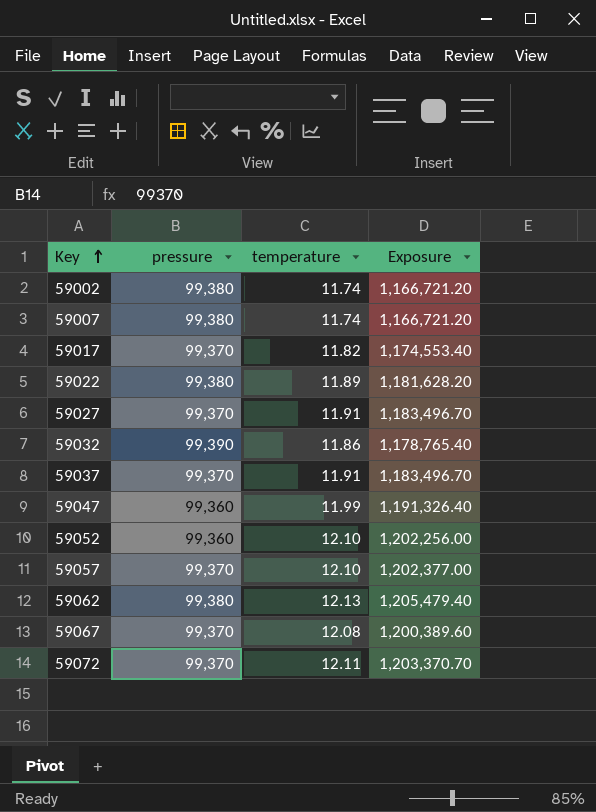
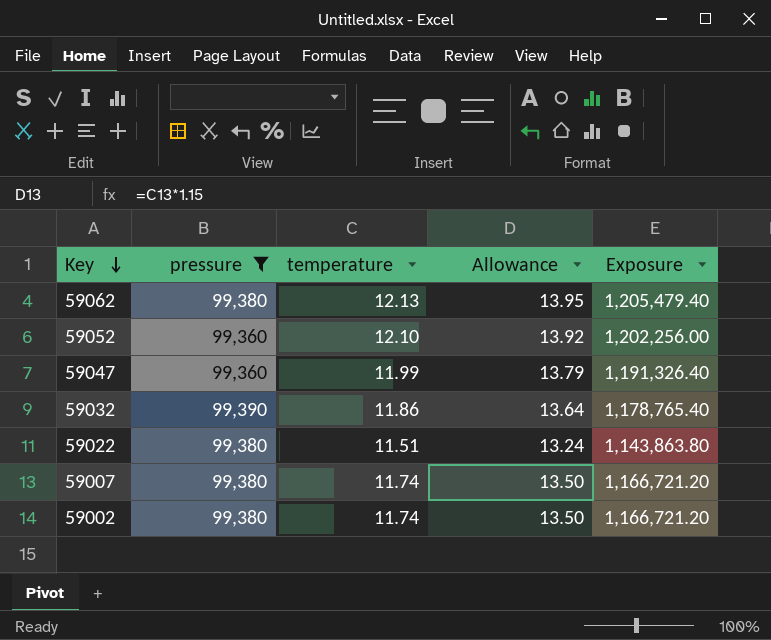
filter: none -> pressure != 99,370
row order: Key ascending -> Key descending
column Allowance | formula: none -> [temperature] * 1.15
59022 | temperature: 11.89 -> 11.51
59022 | Exposure: 1,181,628.20 -> 1,143,863.80

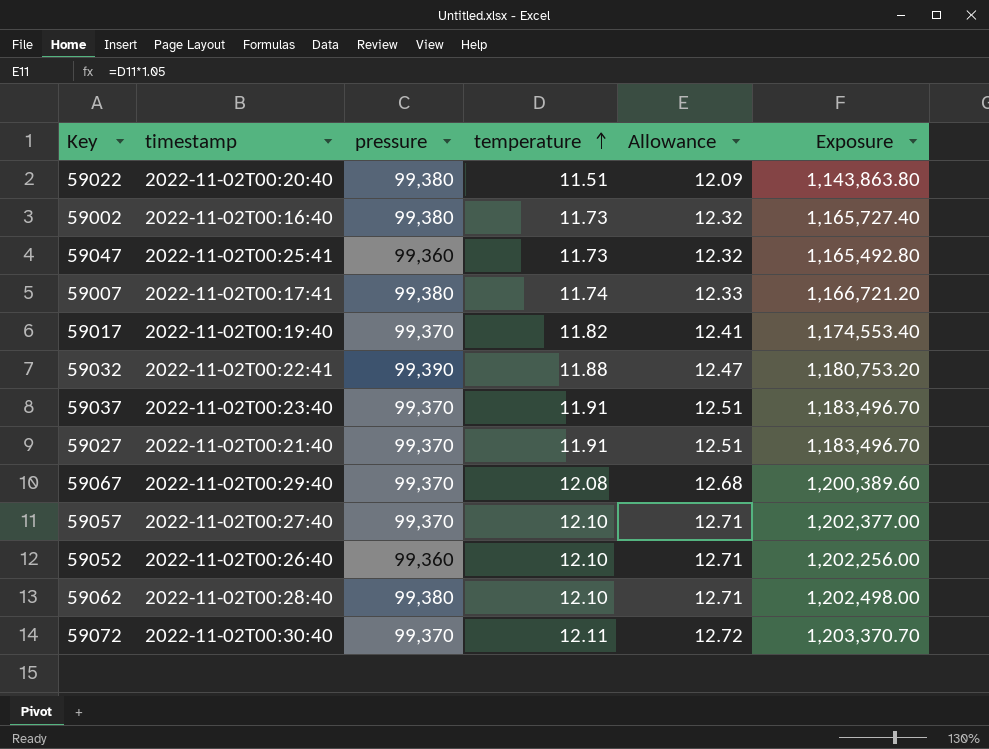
filter: pressure != 99,370 -> none
row order: Key descending -> temperature ascending
column timestamp | position: none -> 2
column Allowance | formula: [temperature] * 1.15 -> [temperature] * 1.05
59002 | temperature: 11.74 -> 11.73
59002 | Exposure: 1,166,721.20 -> 1,165,727.40
59047 | temperature: 11.99 -> 11.73
59047 | Exposure: 1,191,326.40 -> 1,165,492.80
59032 | temperature: 11.86 -> 11.88
59032 | Exposure: 1,178,765.40 -> 1,180,753.20
59062 | temperature: 12.13 -> 12.10
59062 | Exposure: 1,205,479.40 -> 1,202,498.00

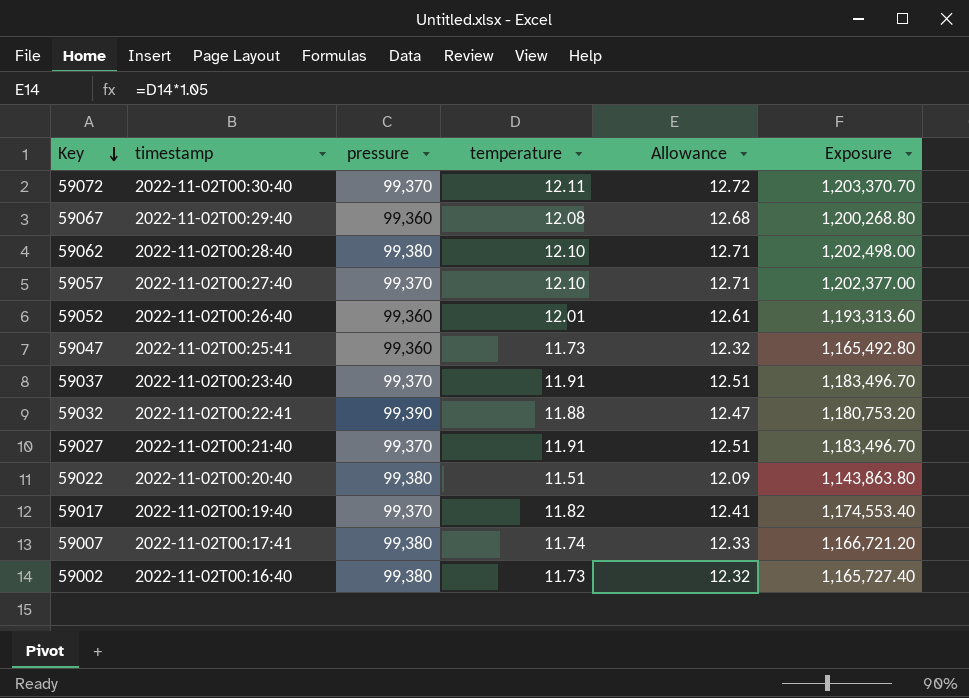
row order: temperature ascending -> Key descending
59067 | pressure: 99,370 -> 99,360
59067 | Exposure: 1,200,389.60 -> 1,200,268.80
59052 | temperature: 12.10 -> 12.01
59052 | Allowance: 12.71 -> 12.61
59052 | Exposure: 1,202,256.00 -> 1,193,313.60

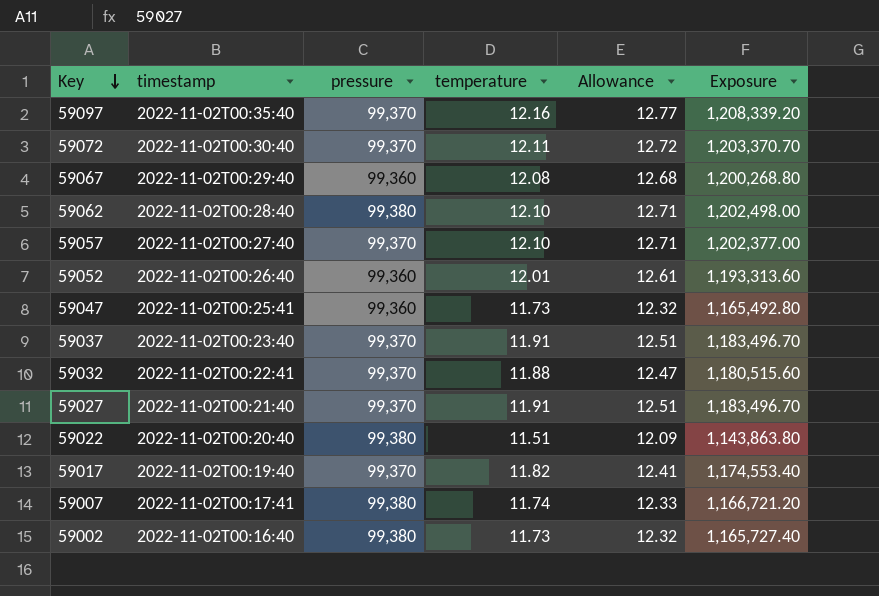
row 59097: none -> 2022-11-02T00:35:40 | 99,370 | 12.16 | 12.77 | 1,208,339.20
59032 | pressure: 99,390 -> 99,370
59032 | Exposure: 1,180,753.20 -> 1,180,515.60

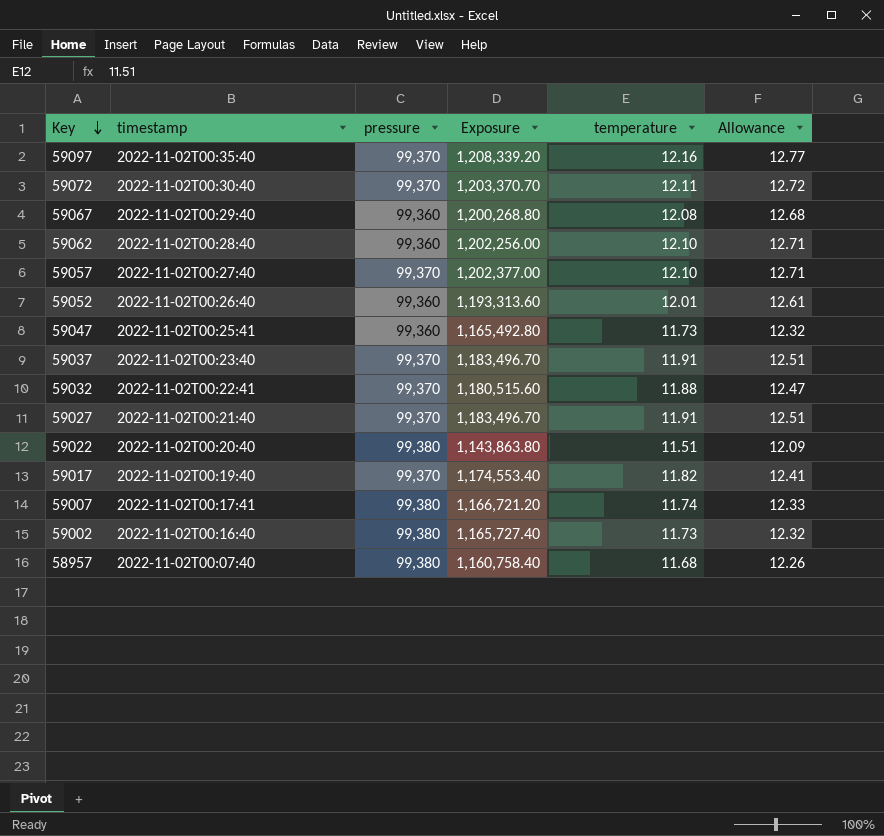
column Exposure | position: 6 -> 4
59062 | pressure: 99,380 -> 99,360
59062 | Exposure: 1,202,498.00 -> 1,202,256.00
row 58957: none -> 2022-11-02T00:07:40 | 99,380 | 1,160,758.40 | 11.68 | 12.26

